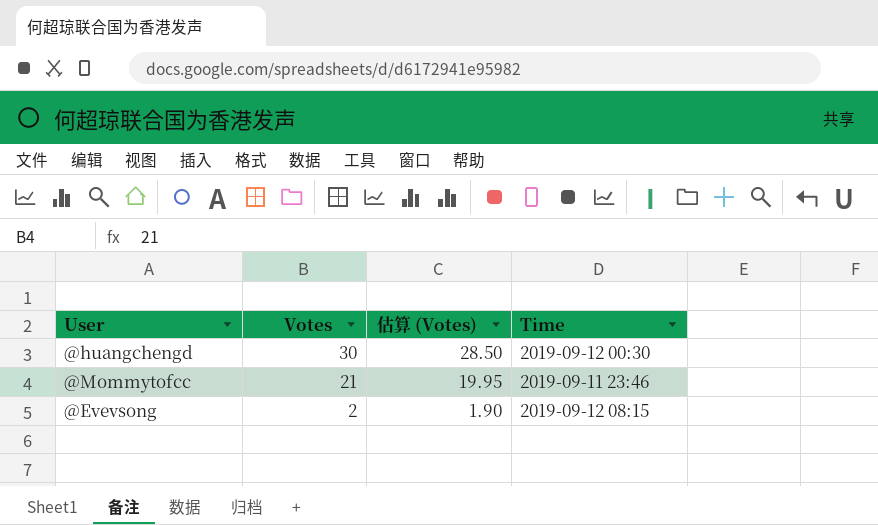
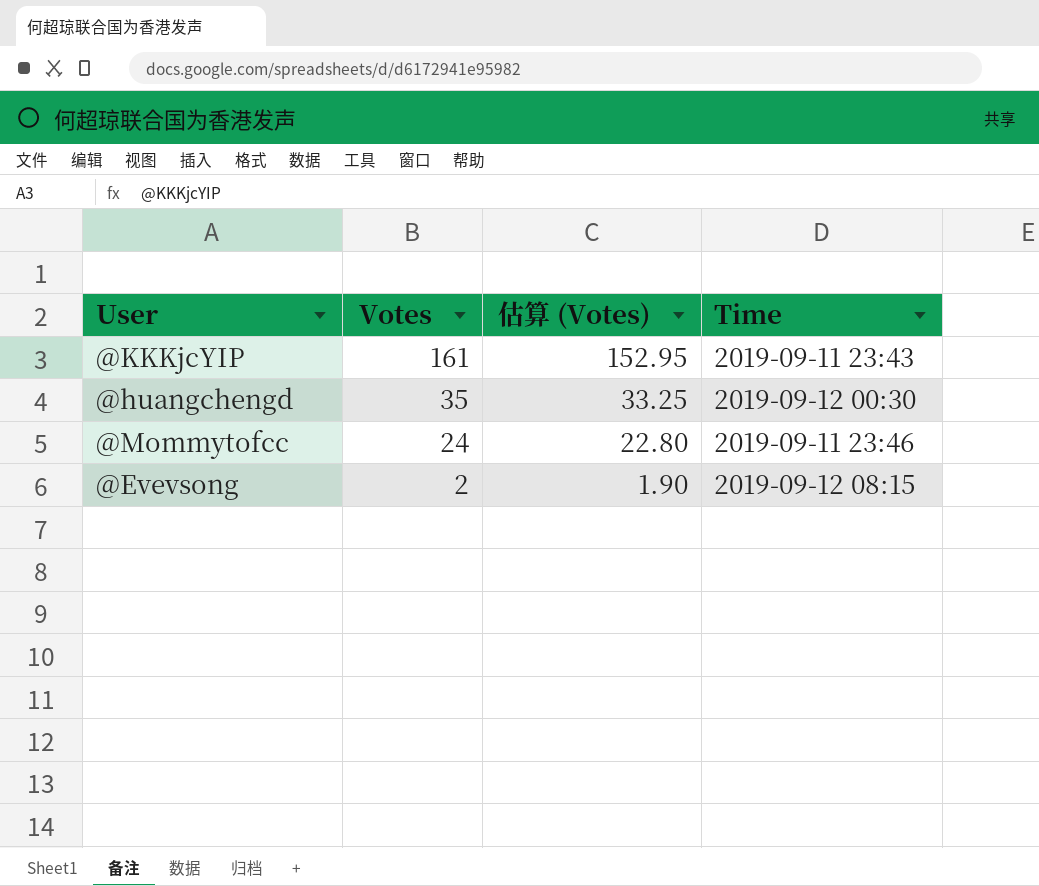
row @KKKjcYIP: none -> 161 | 152.95 | 2019-09-11 23:43
@huangchengd | Votes: 30 -> 35
@huangchengd | 估算 (Votes): 28.50 -> 33.25
@Mommytofcc | Votes: 21 -> 24
@Mommytofcc | 估算 (Votes): 19.95 -> 22.80

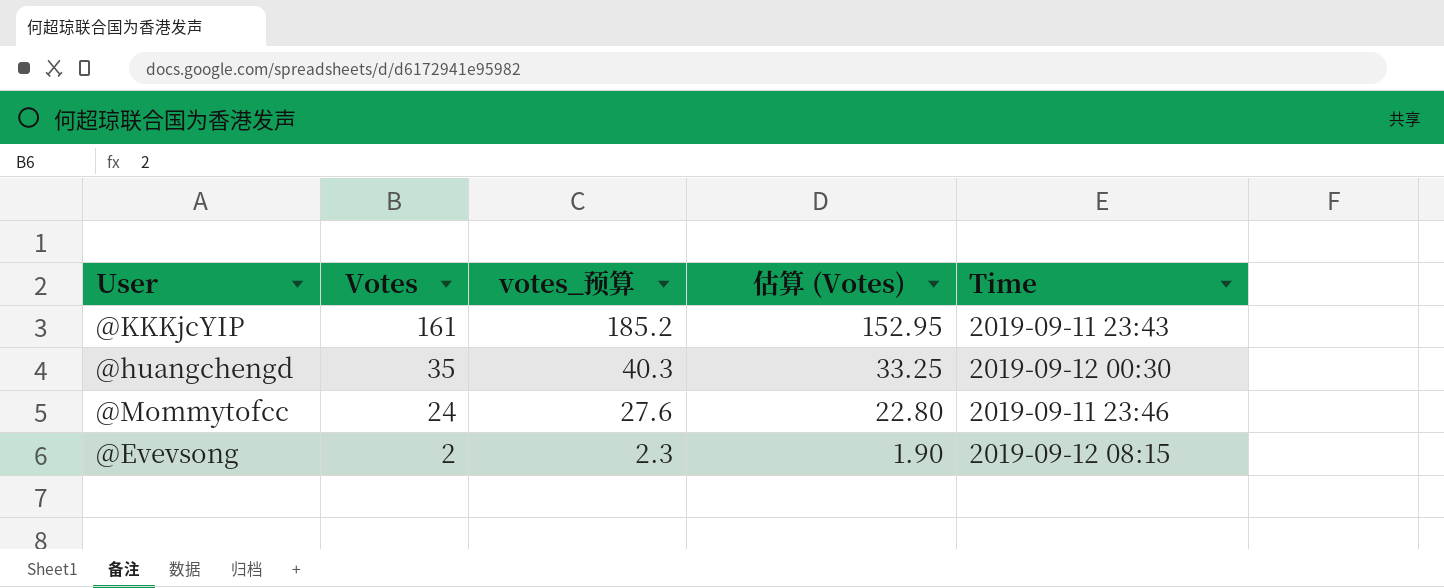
column votes_预算 | formula: none -> [Votes] * 1.15

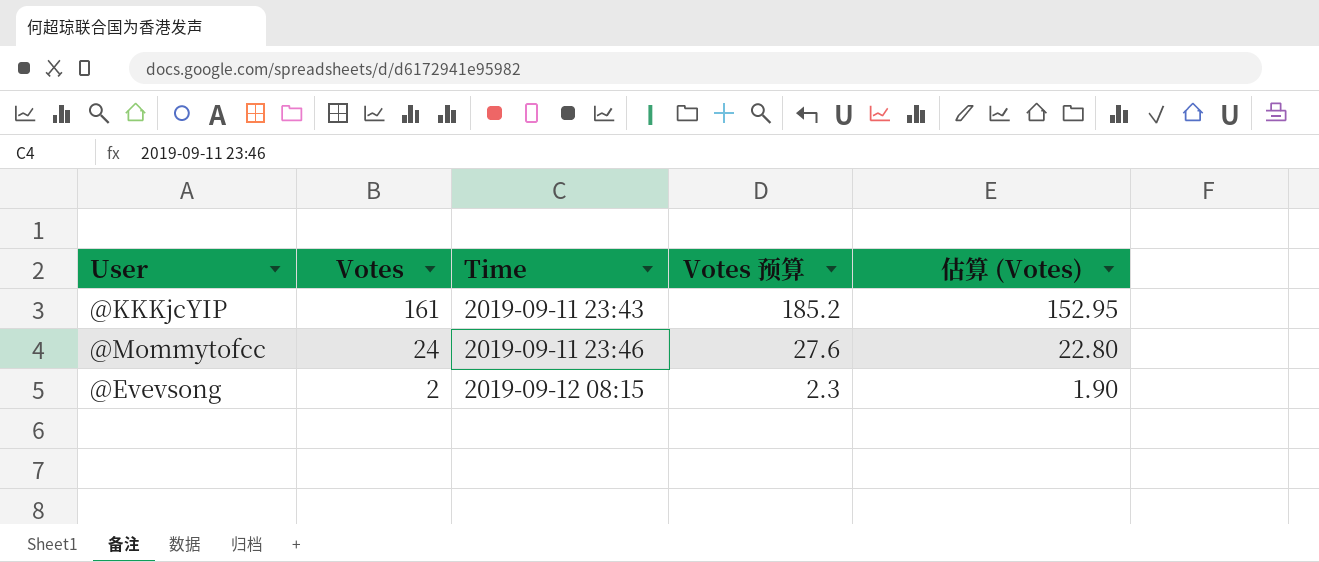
column Time | position: 5 -> 3
column name: votes_预算 -> Votes 预算
row @huangchengd: 35 | 40.3 | 33.25 | 2019-09-12 00:30 -> none

